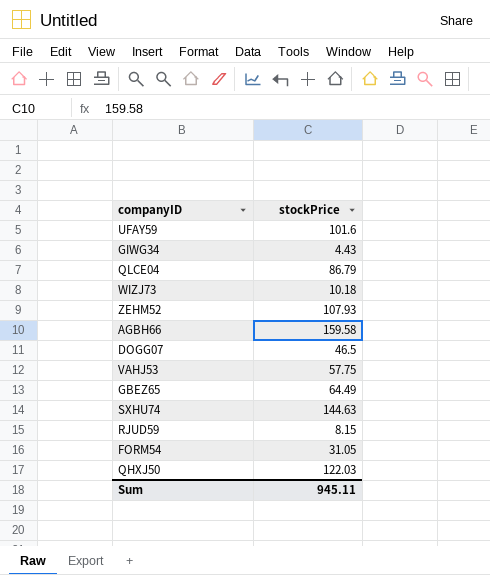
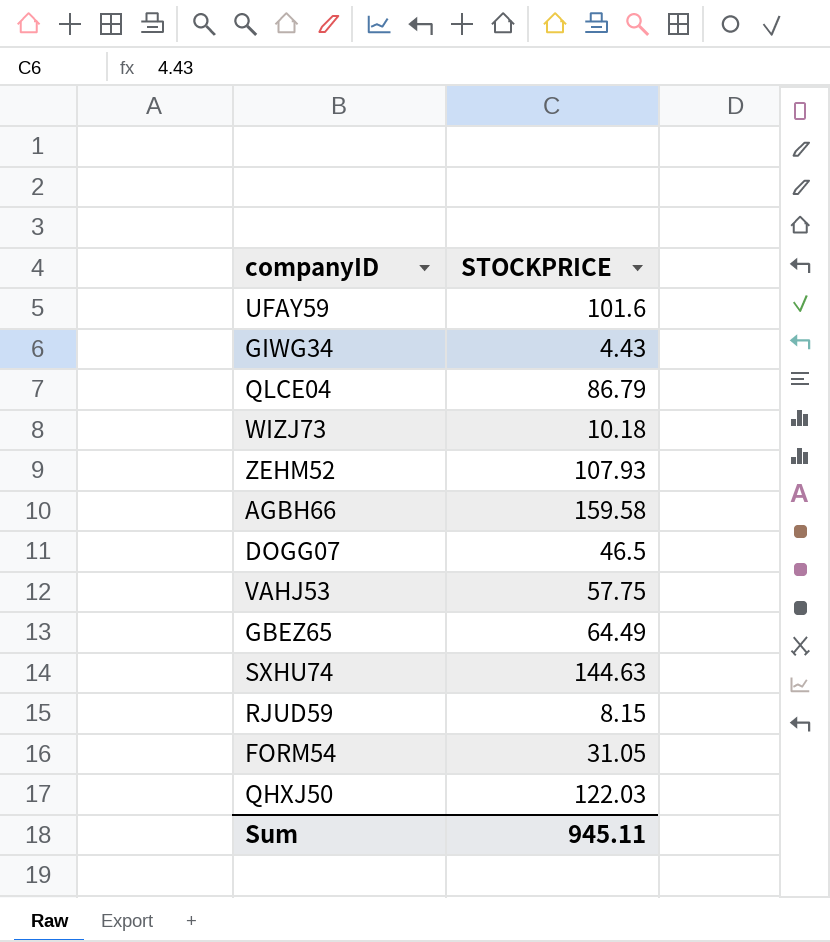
column name: stockPrice -> STOCKPRICE

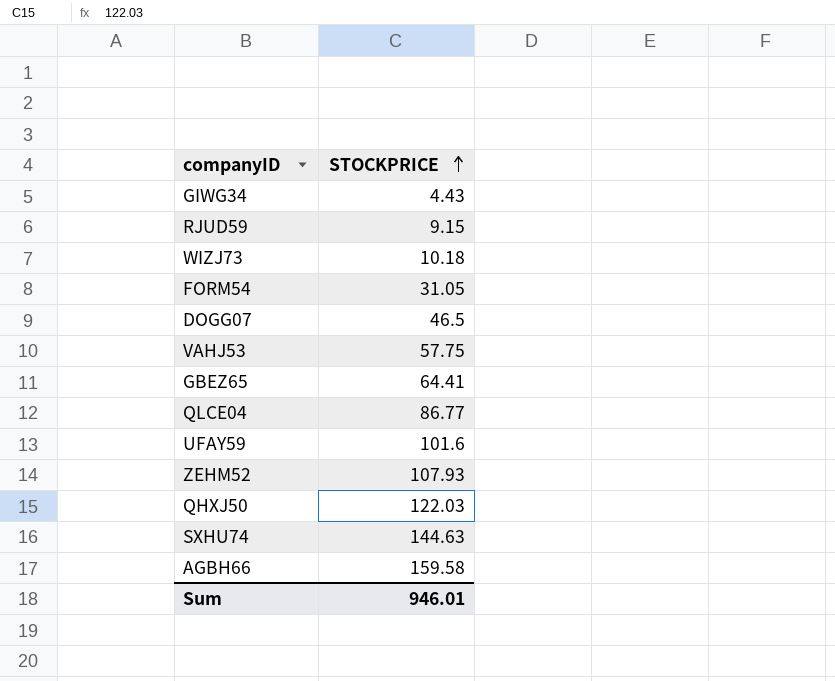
row order: none -> STOCKPRICE ascending
RJUD59 | STOCKPRICE: 8.15 -> 9.15
GBEZ65 | STOCKPRICE: 64.49 -> 64.41
QLCE04 | STOCKPRICE: 86.79 -> 86.77
Sum | STOCKPRICE: 945.11 -> 946.01

